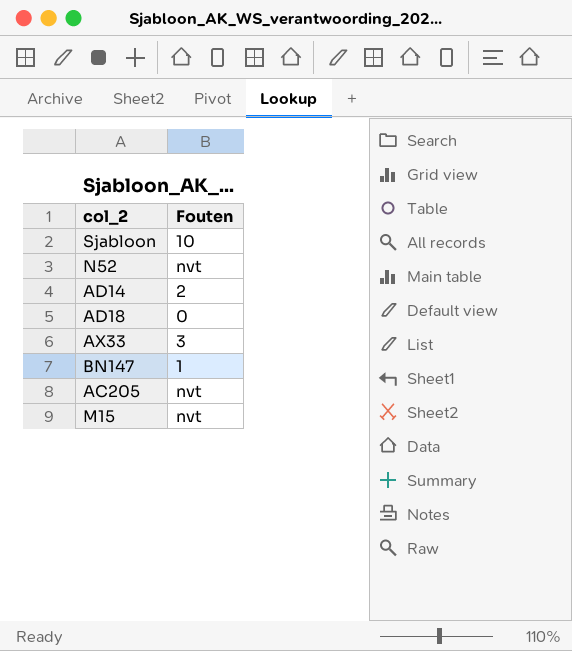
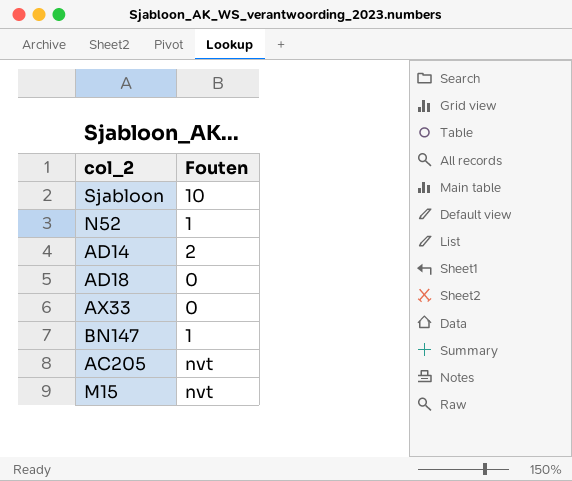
N52 | Fouten: nvt -> 1
AX33 | Fouten: 3 -> 0

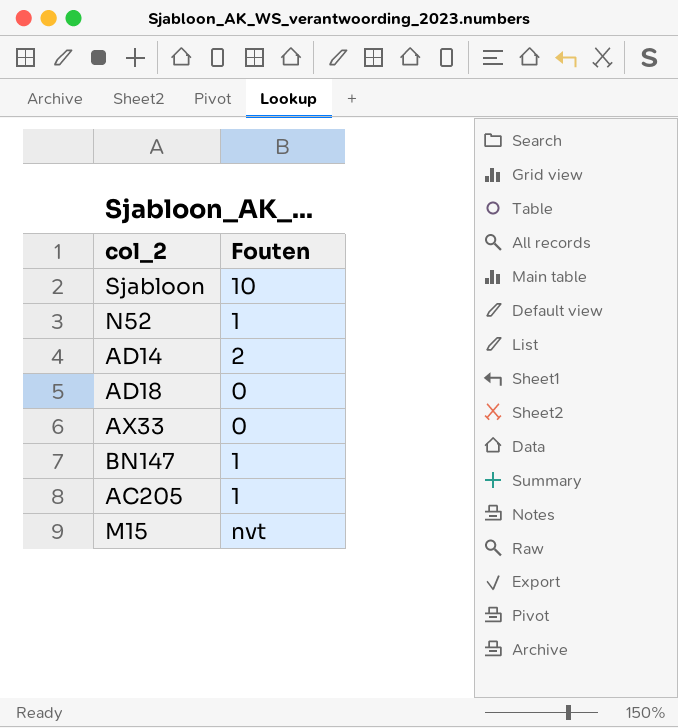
AC205 | Fouten: nvt -> 1

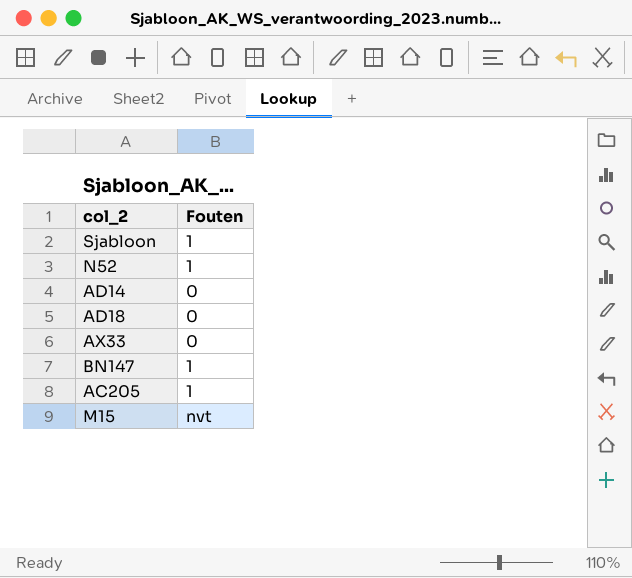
Sjabloon | Fouten: 10 -> 1
AD14 | Fouten: 2 -> 0

